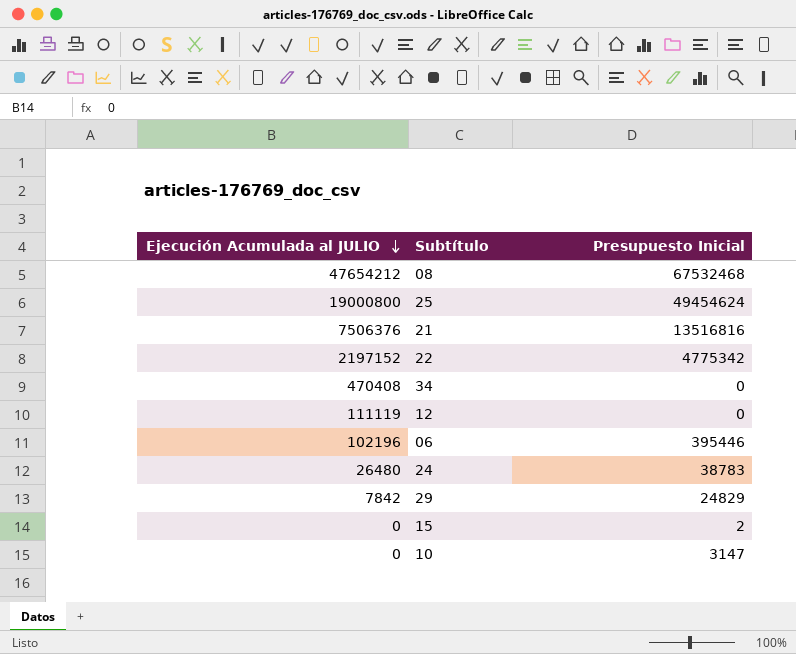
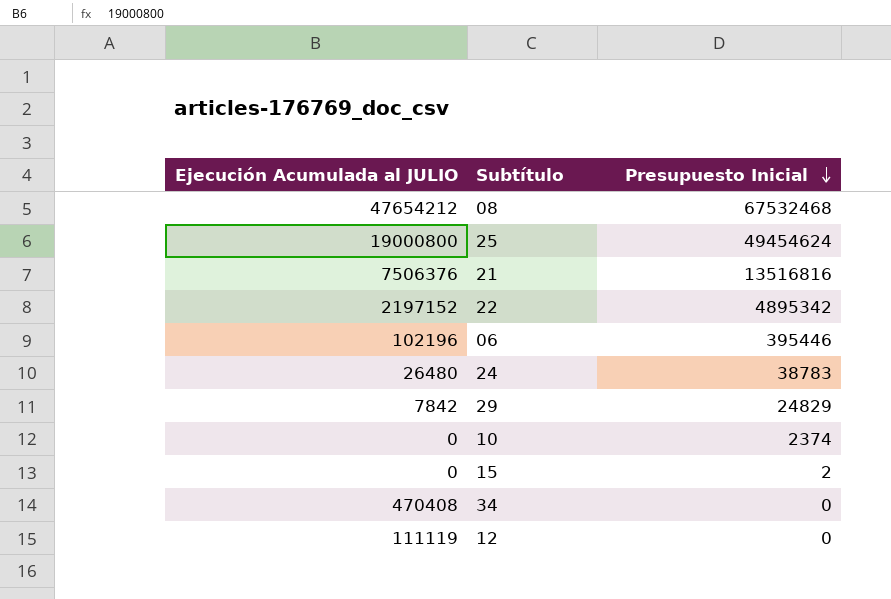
row order: Ejecución Acumulada al JULIO descending -> Presupuesto Inicial descending
22 | Presupuesto Inicial: 4775342 -> 4895342
10 | Presupuesto Inicial: 3147 -> 2374

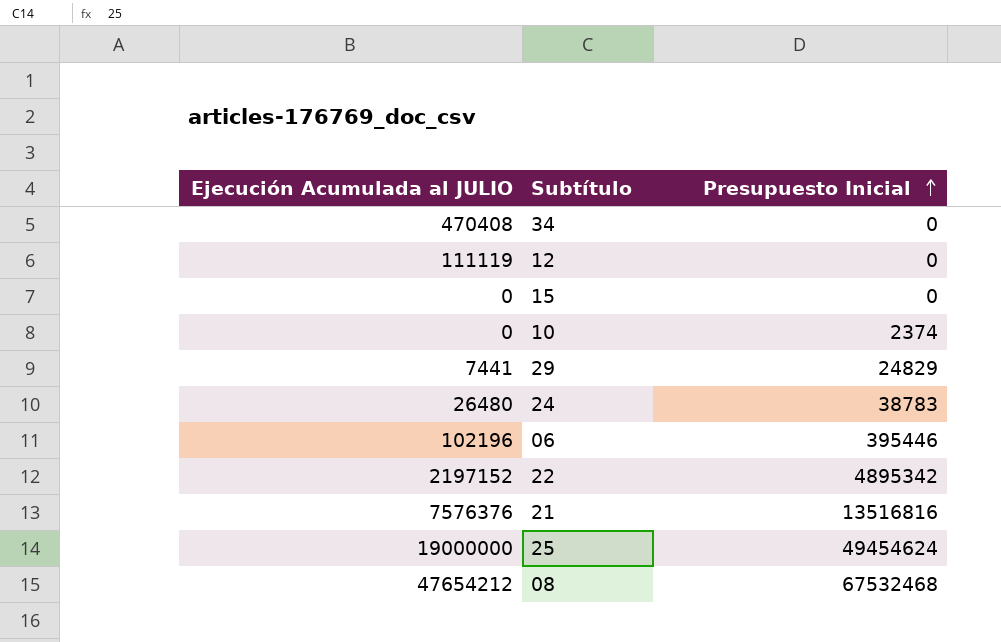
row order: Presupuesto Inicial descending -> Presupuesto Inicial ascending
15 | Presupuesto Inicial: 2 -> 0
29 | Ejecución Acumulada al JULIO: 7842 -> 7441
21 | Ejecución Acumulada al JULIO: 7506376 -> 7576376
25 | Ejecución Acumulada al JULIO: 19000800 -> 19000000

